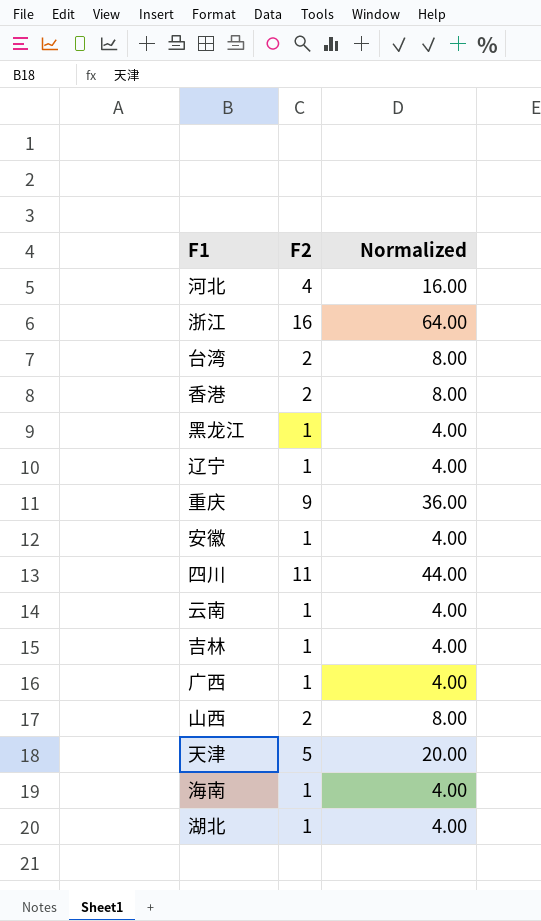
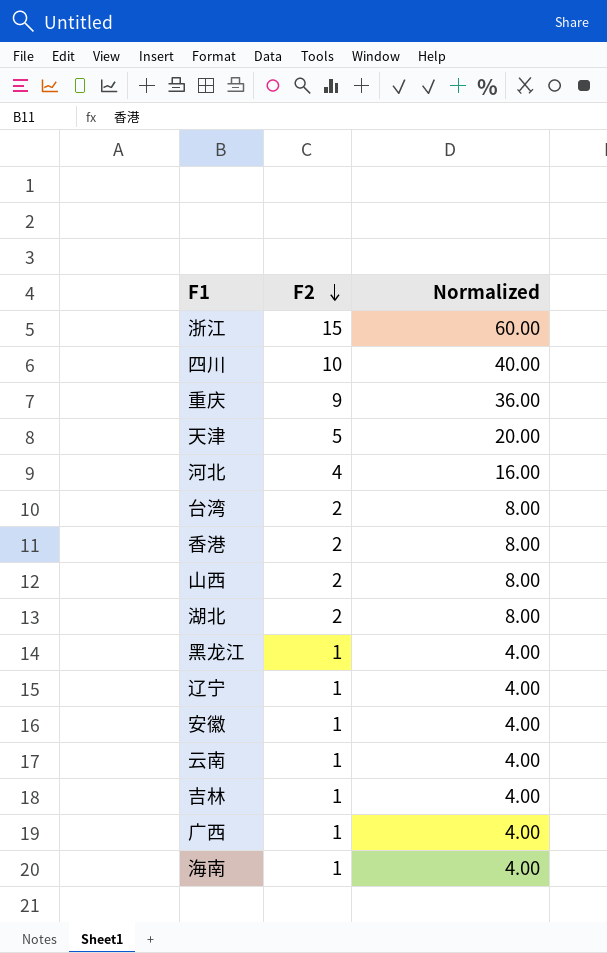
row order: none -> F2 descending
浙江 | F2: 16 -> 15
浙江 | Normalized: 64.00 -> 60.00
四川 | F2: 11 -> 10
四川 | Normalized: 44.00 -> 40.00
湖北 | F2: 1 -> 2
湖北 | Normalized: 4.00 -> 8.00

